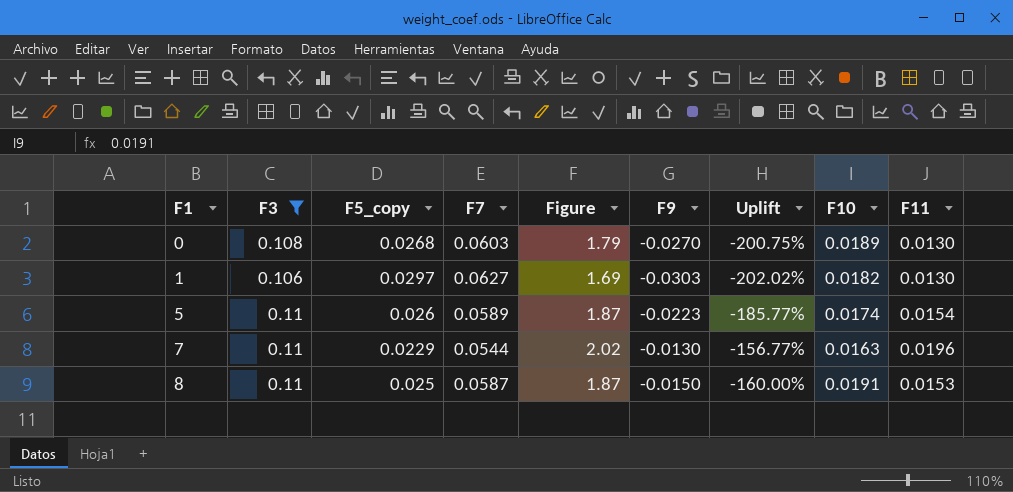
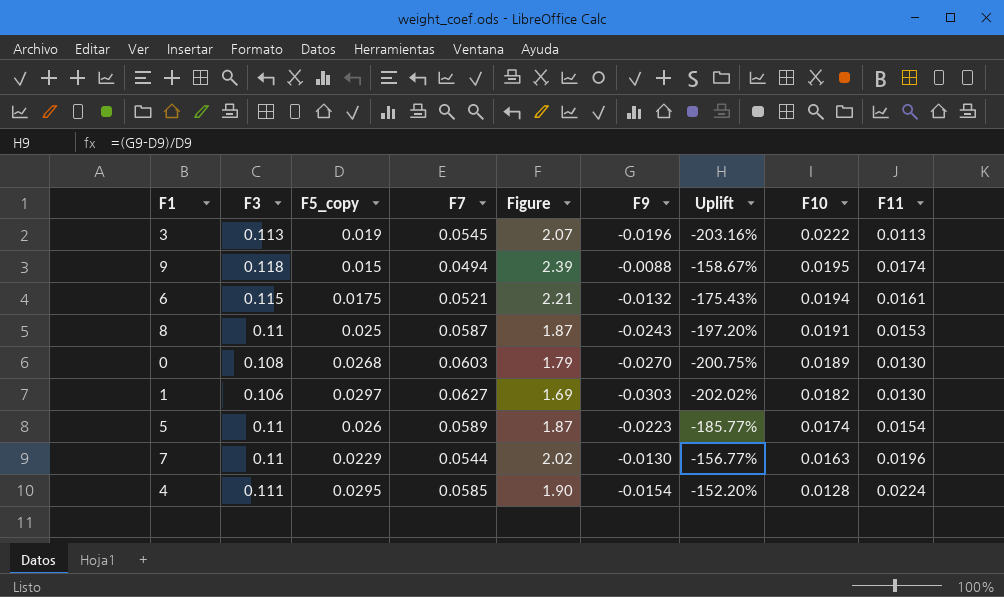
filter: F3 <= 0.11 -> none
row order: F1 ascending -> F10 descending
8 | F9: -0.0150 -> -0.0243
8 | Uplift: -160.00% -> -197.20%

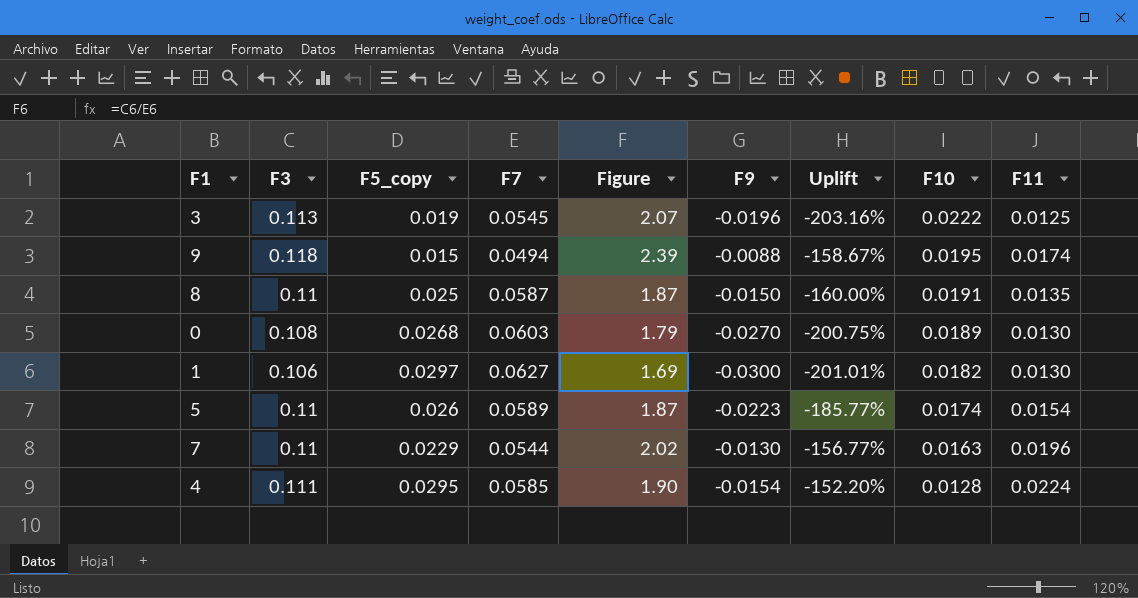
row 6: 0.115 | 0.0175 | 0.0521 | 2.21 | -0.0132 | -175.43% | 0.0194 | 0.0161 -> none
3 | F11: 0.0113 -> 0.0125
8 | F9: -0.0243 -> -0.0150
8 | Uplift: -197.20% -> -160.00%
8 | F11: 0.0153 -> 0.0135
1 | F9: -0.0303 -> -0.0300
1 | Uplift: -202.02% -> -201.01%

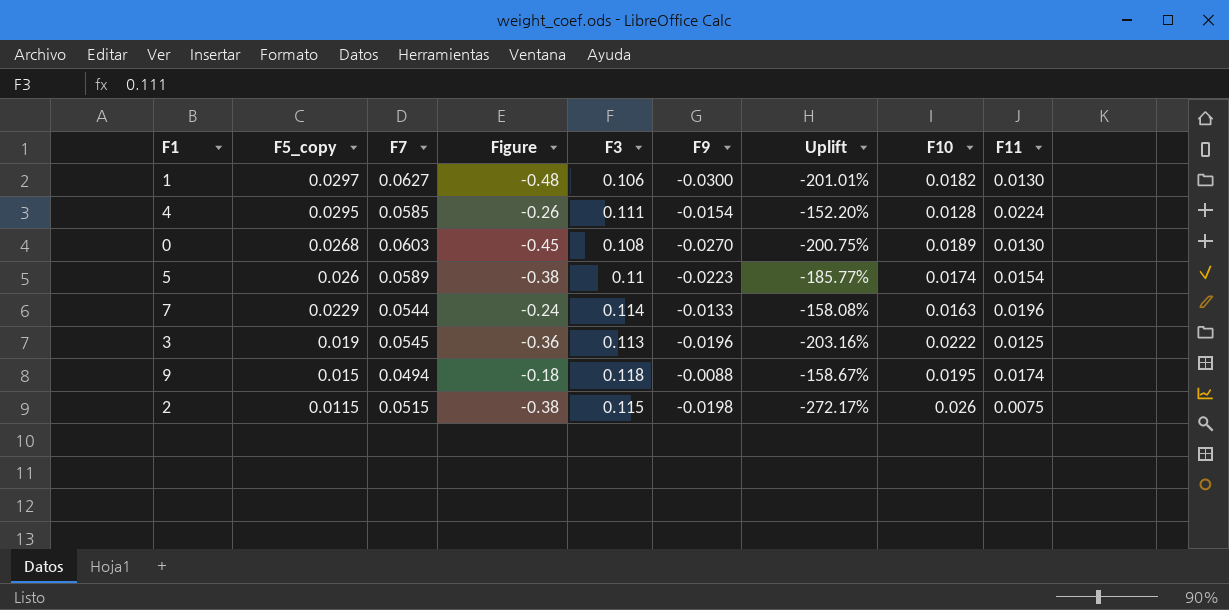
row order: F10 descending -> F5_copy descending
column Figure | formula: [F3] / [F7] -> [F9] / [F7]
column F3 | position: 2 -> 5
row 8: 0.11 | 0.025 | 0.0587 | 1.87 | -0.0150 | -160.00% | 0.0191 | 0.0135 -> none
7 | F3: 0.11 -> 0.114
7 | F9: -0.0130 -> -0.0133
7 | Uplift: -156.77% -> -158.08%
row 2: none -> 0.0115 | 0.0515 | -0.38 | 0.115 | -0.0198 | -272.17% | 0.026 | 0.0075

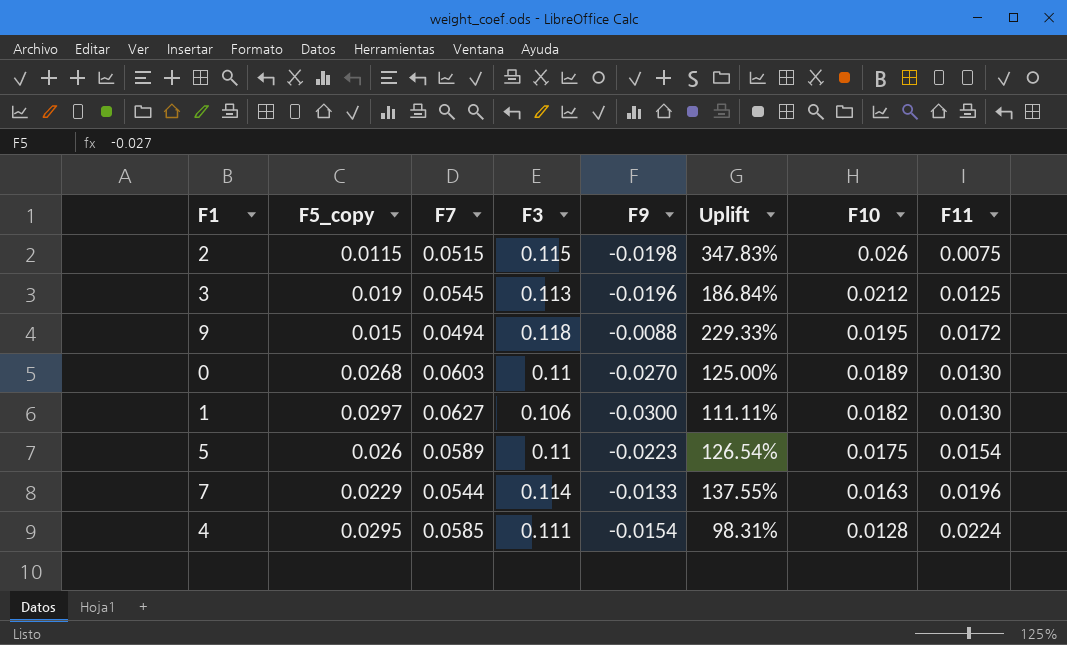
row order: F5_copy descending -> F10 descending
column Figure | formula: [F9] / [F7] -> none
column Uplift | formula: ([F9] - [F5_copy]) / [F5_copy] -> ([F7] - [F5_copy]) / [F5_copy]
3 | F10: 0.0222 -> 0.0212
9 | F11: 0.0174 -> 0.0172
0 | F3: 0.108 -> 0.11
5 | F10: 0.0174 -> 0.0175

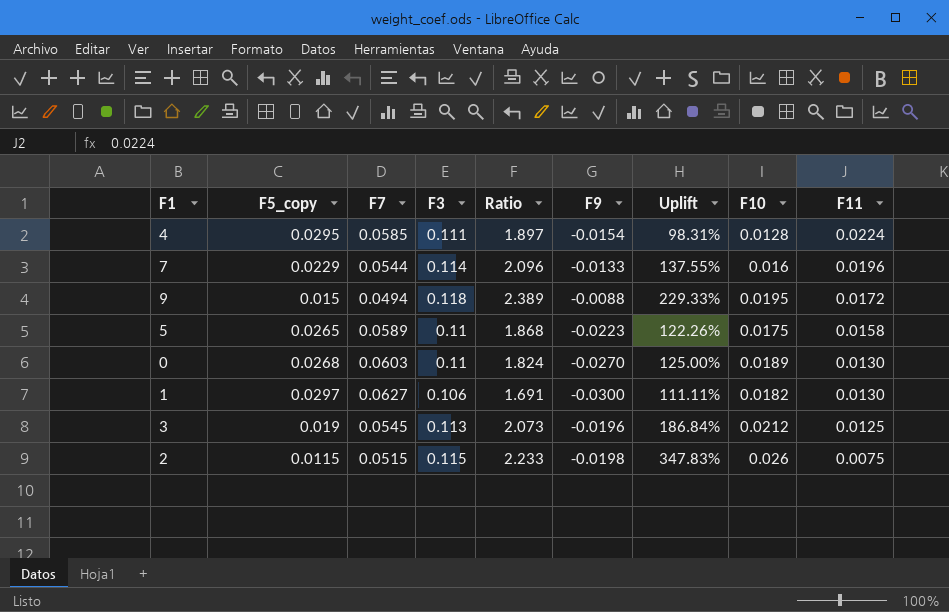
row order: F10 descending -> F11 descending
column Ratio | formula: none -> [F3] / [F7]
7 | F10: 0.0163 -> 0.016
5 | F5_copy: 0.026 -> 0.0265
5 | Uplift: 126.54% -> 122.26%
5 | F11: 0.0154 -> 0.0158

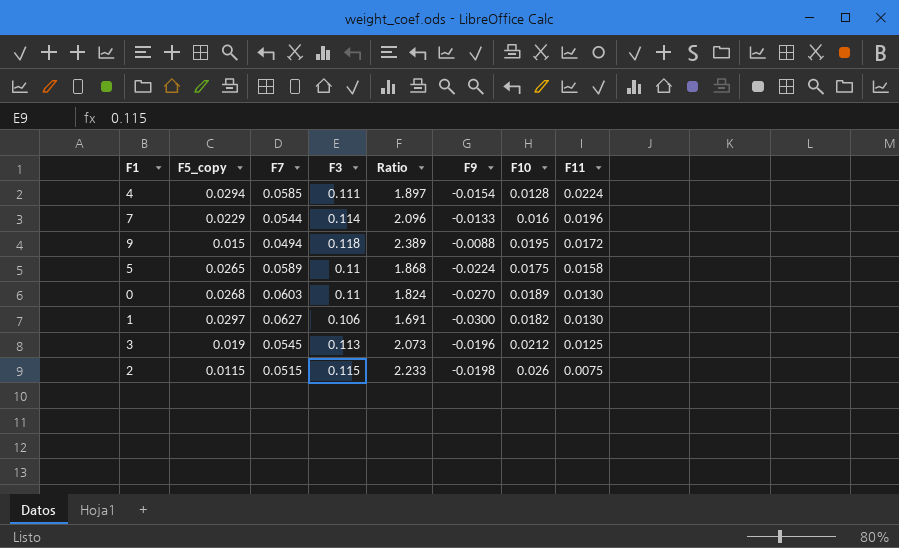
column Uplift | formula: ([F7] - [F5_copy]) / [F5_copy] -> none
4 | F5_copy: 0.0295 -> 0.0294
5 | F9: -0.0223 -> -0.0224

